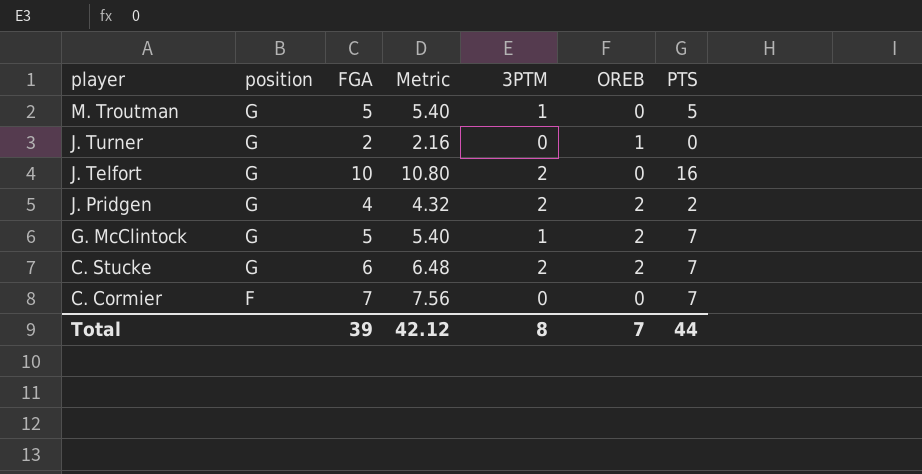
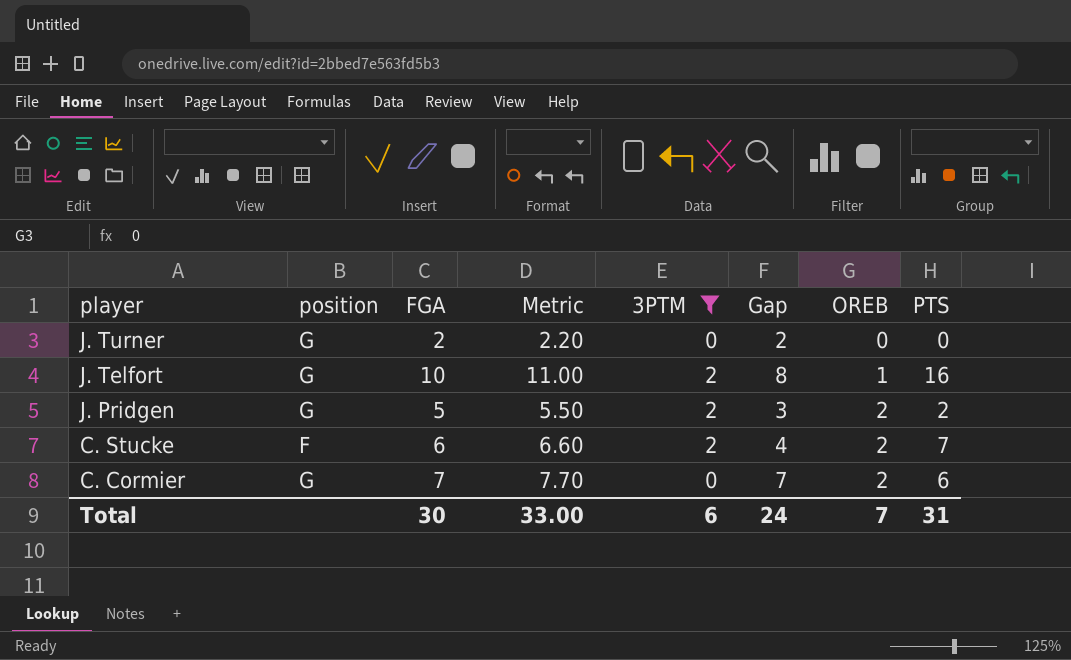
filter: none -> 3PTM != 1
column Metric | formula: [FGA] * 1.08 -> [FGA] * 1.1
column Gap | formula: none -> [FGA] - [3PTM]
J. Turner | OREB: 1 -> 0
J. Telfort | OREB: 0 -> 1
J. Pridgen | FGA: 4 -> 5
C. Stucke | position: G -> F
C. Cormier | position: F -> G
C. Cormier | OREB: 0 -> 2
C. Cormier | PTS: 7 -> 6
Total | FGA: 39 -> 30
Total | Metric: 42.12 -> 33.00
Total | 3PTM: 8 -> 6
Total | PTS: 44 -> 31

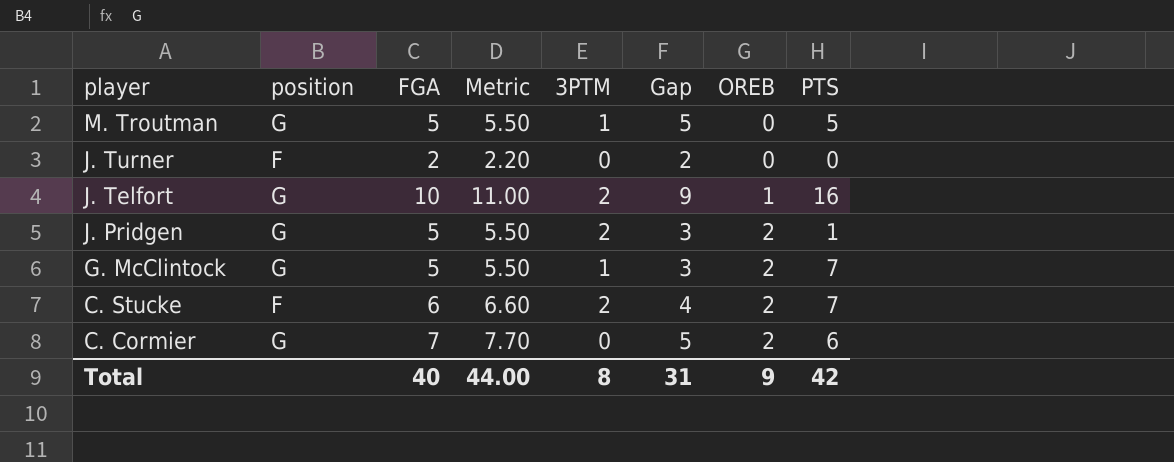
filter: 3PTM != 1 -> none
column Gap | formula: [FGA] - [3PTM] -> [FGA] - [OREB]
J. Turner | position: G -> F
J. Pridgen | PTS: 2 -> 1
Total | FGA: 30 -> 40
Total | Metric: 33.00 -> 44.00
Total | 3PTM: 6 -> 8
Total | Gap: 24 -> 31
Total | OREB: 7 -> 9
Total | PTS: 31 -> 42

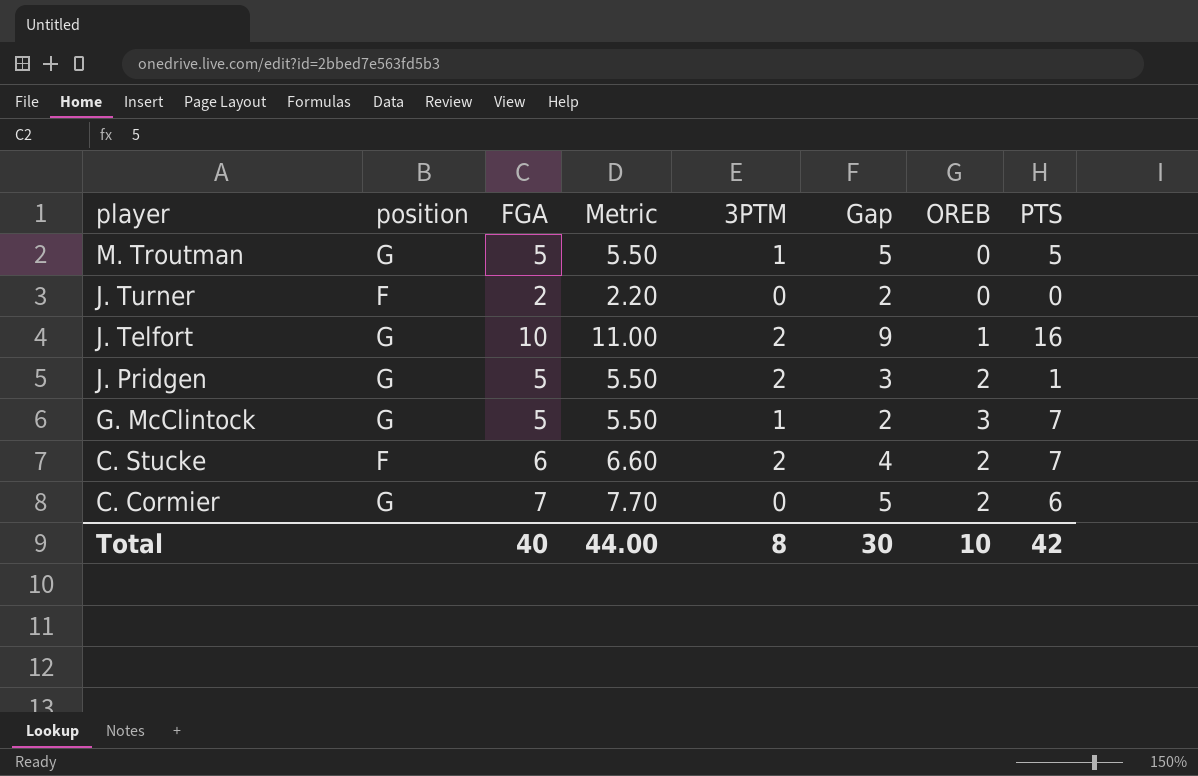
G. McClintock | Gap: 3 -> 2
G. McClintock | OREB: 2 -> 3
Total | Gap: 31 -> 30
Total | OREB: 9 -> 10

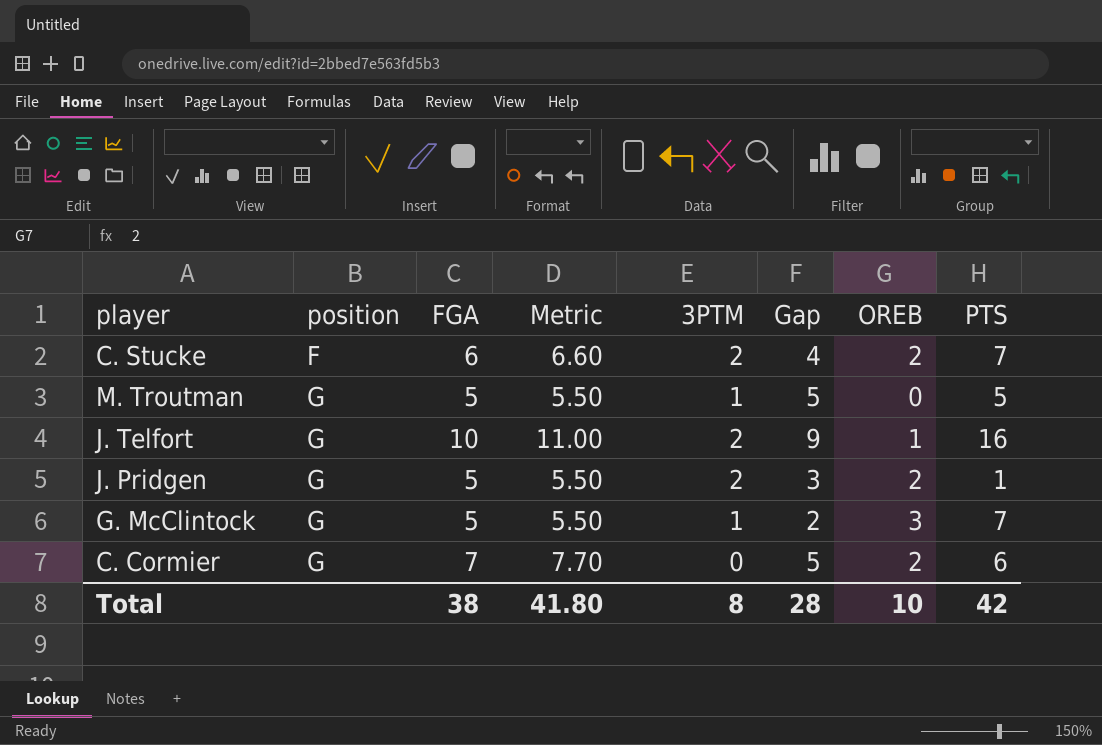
row order: player descending -> position ascending
row J. Turner: F | 2 | 2.20 | 0 | 2 | 0 | 0 -> none
Total | FGA: 40 -> 38
Total | Metric: 44.00 -> 41.80
Total | Gap: 30 -> 28

